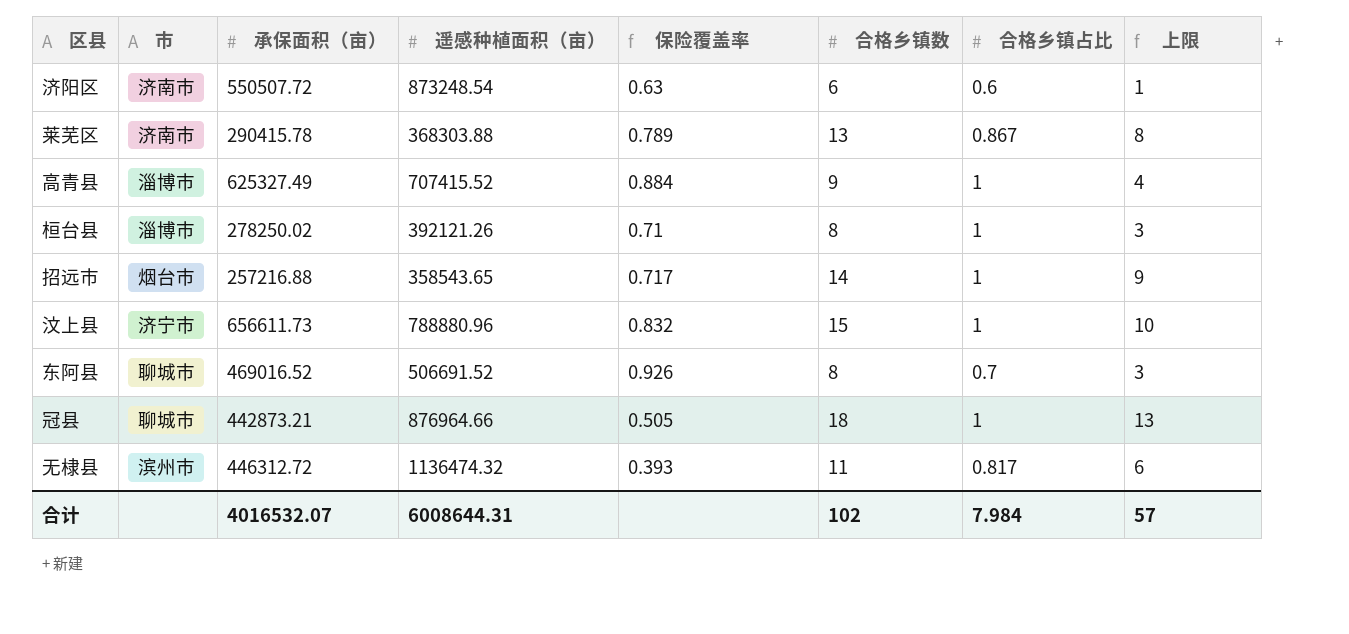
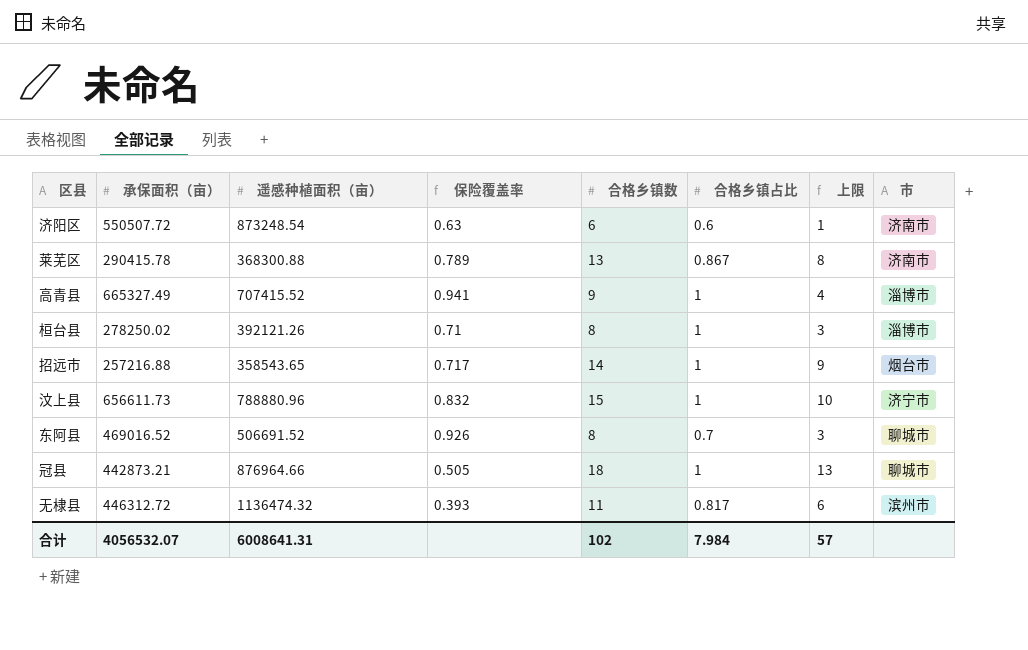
column 市 | position: 2 -> 8
莱芜区 | 遥感种植面积（亩）: 368303.88 -> 368300.88
高青县 | 承保面积（亩）: 625327.49 -> 665327.49
高青县 | 保险覆盖率: 0.884 -> 0.941
合计 | 承保面积（亩）: 4016532.07 -> 4056532.07
合计 | 遥感种植面积（亩）: 6008644.31 -> 6008641.31

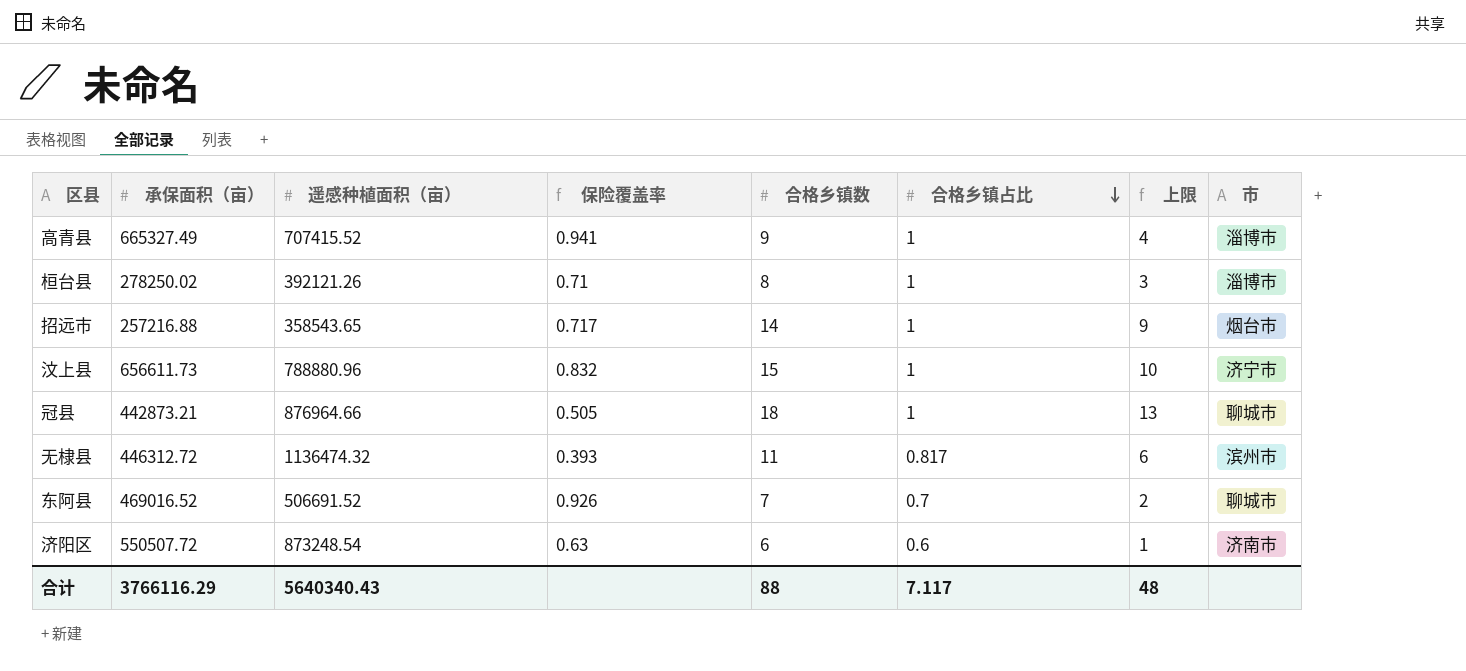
row order: none -> 合格乡镇占比 descending
row 莱芜区: 290415.78 | 368300.88 | 0.789 | 13 | 0.867 | 8 | 济南市 -> none
东阿县 | 合格乡镇数: 8 -> 7
东阿县 | 上限: 3 -> 2
合计 | 承保面积（亩）: 4056532.07 -> 3766116.29
合计 | 遥感种植面积（亩）: 6008641.31 -> 5640340.43
合计 | 合格乡镇数: 102 -> 88
合计 | 合格乡镇占比: 7.984 -> 7.117
合计 | 上限: 57 -> 48

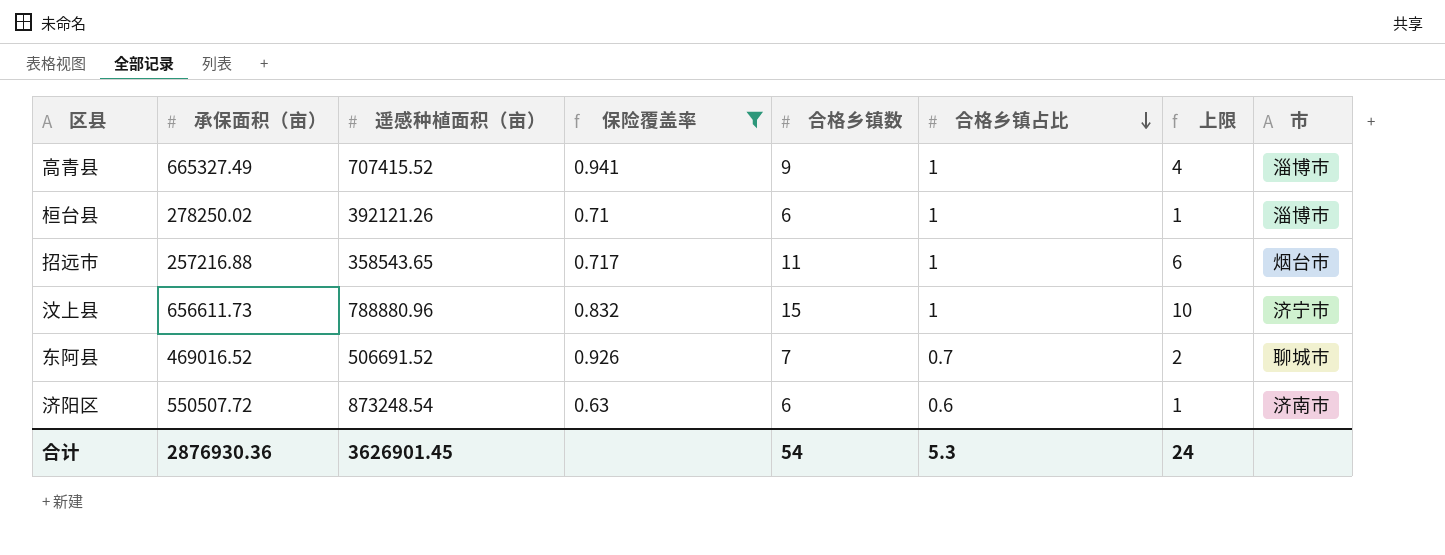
filter: none -> 保险覆盖率 >= 0.63
桓台县 | 合格乡镇数: 8 -> 6
桓台县 | 上限: 3 -> 1
招远市 | 合格乡镇数: 14 -> 11
招远市 | 上限: 9 -> 6
合计 | 承保面积（亩）: 3766116.29 -> 2876930.36
合计 | 遥感种植面积（亩）: 5640340.43 -> 3626901.45
合计 | 合格乡镇数: 88 -> 54
合计 | 合格乡镇占比: 7.117 -> 5.3
合计 | 上限: 48 -> 24

